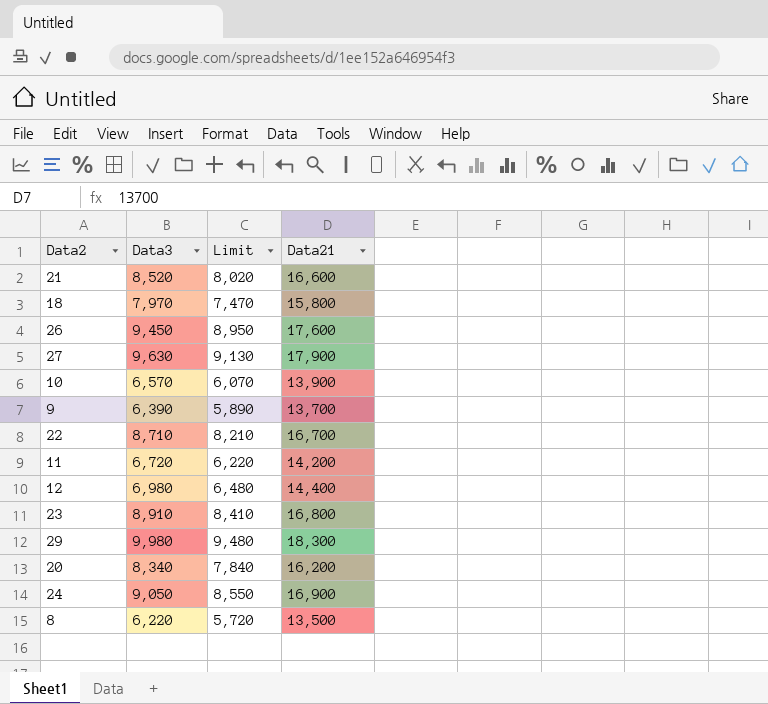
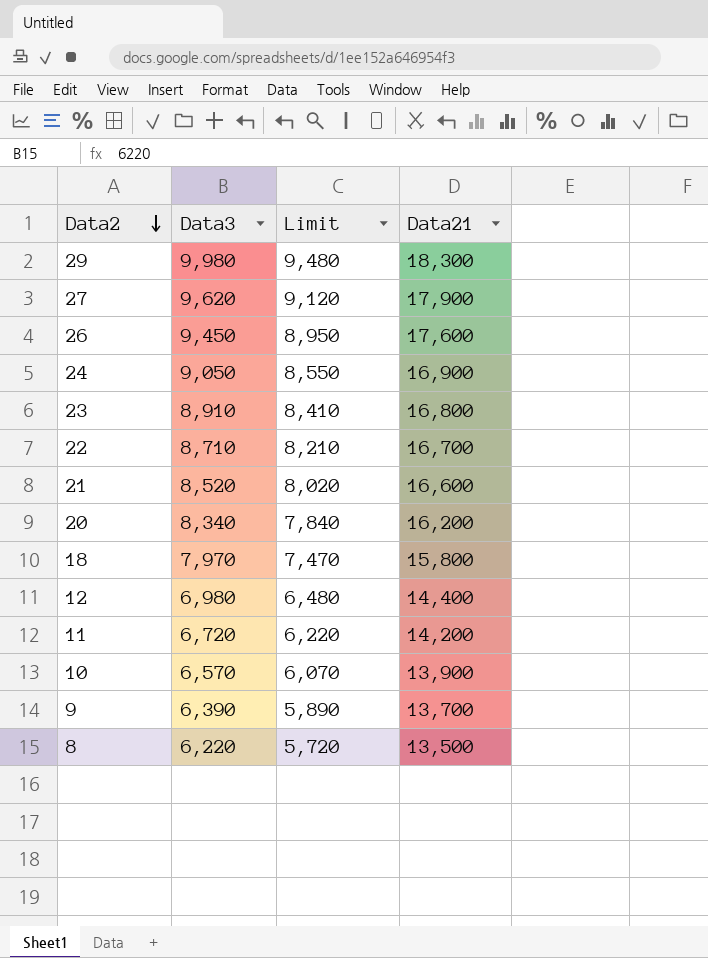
row order: none -> Data2 descending
27 | Data3: 9,630 -> 9,620
27 | Limit: 9,130 -> 9,120

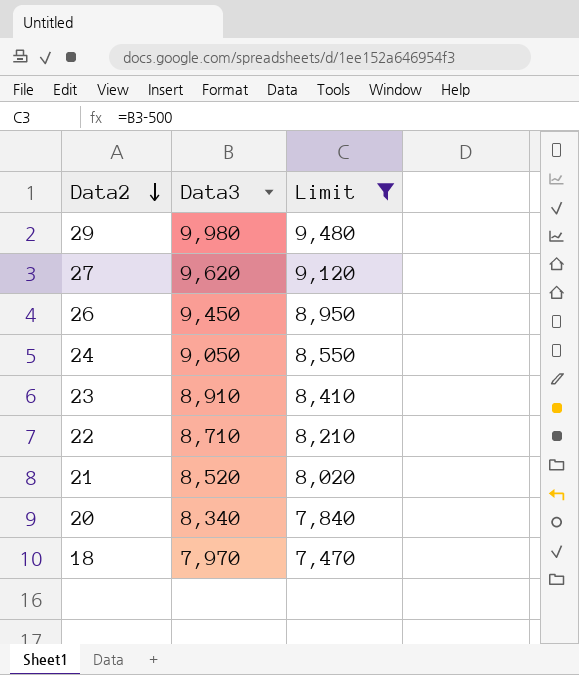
filter: none -> Limit >= 7,470
column Data21 | position: 4 -> none

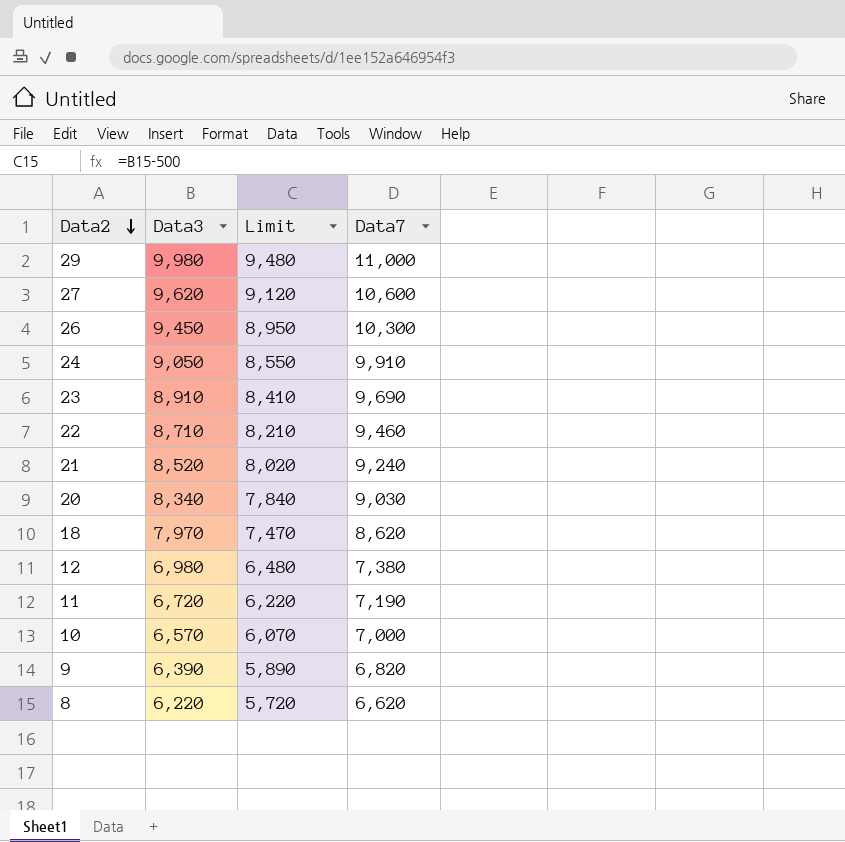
filter: Limit >= 7,470 -> none
column Data7 | position: none -> 4

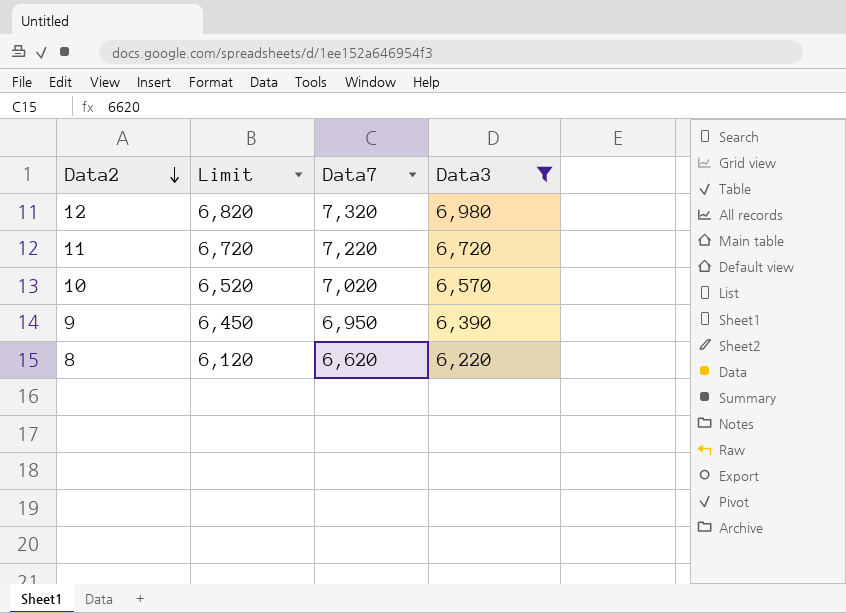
filter: none -> Data3 <= 6,980
column Limit | formula: [Data3] - 500 -> [Data7] - 500
column Data3 | position: 2 -> 4
12 | Data7: 7,380 -> 7,320
11 | Data7: 7,190 -> 7,220
10 | Data7: 7,000 -> 7,020
9 | Data7: 6,820 -> 6,950

